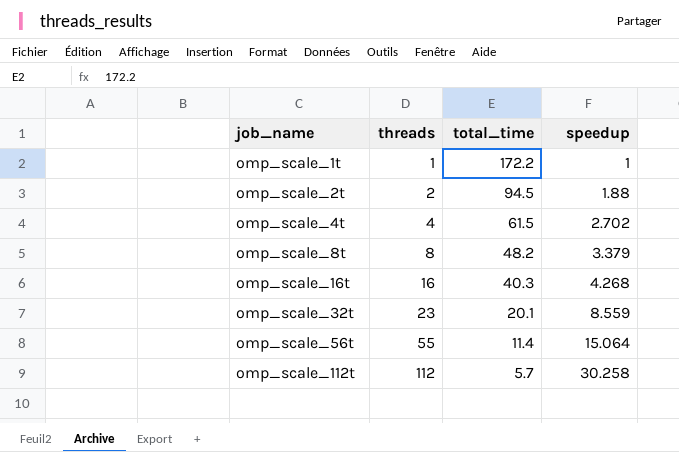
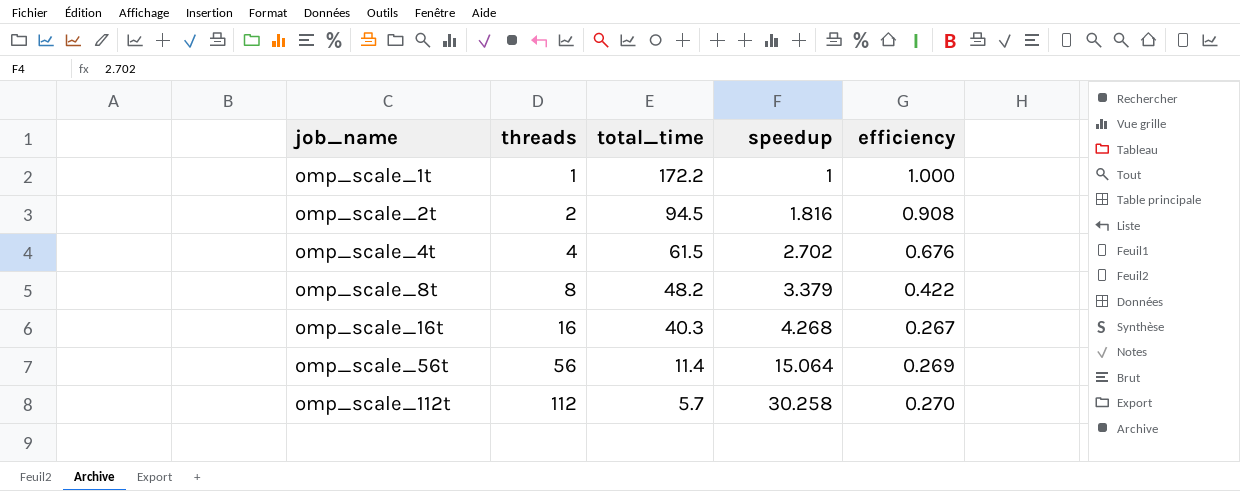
column efficiency | formula: none -> [speedup] / [threads]
row omp_scale_32t: 23 | 20.1 | 8.559 -> none
omp_scale_2t | speedup: 1.88 -> 1.816
omp_scale_56t | threads: 55 -> 56

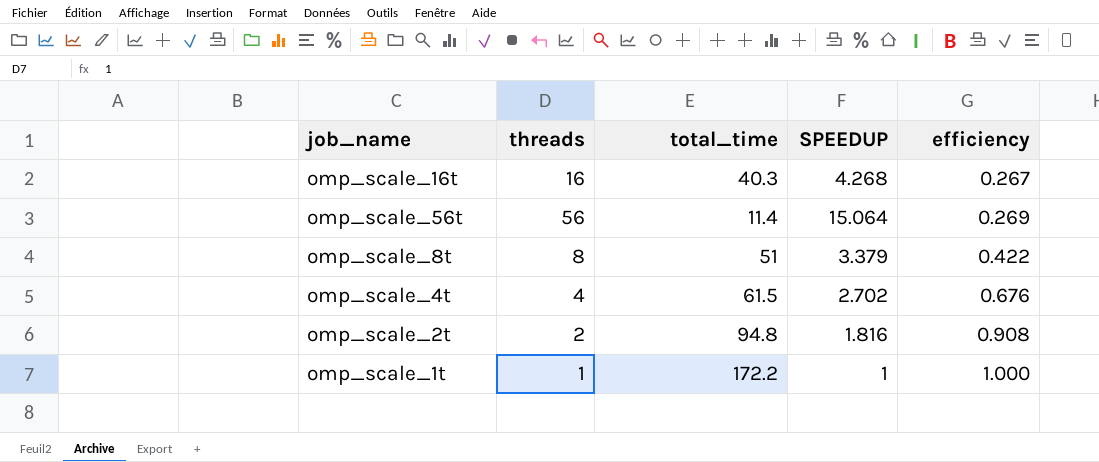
row order: job_name ascending -> efficiency ascending
column name: speedup -> SPEEDUP
row omp_scale_112t: 112 | 5.7 | 30.258 | 0.270 -> none
omp_scale_8t | total_time: 48.2 -> 51
omp_scale_2t | total_time: 94.5 -> 94.8

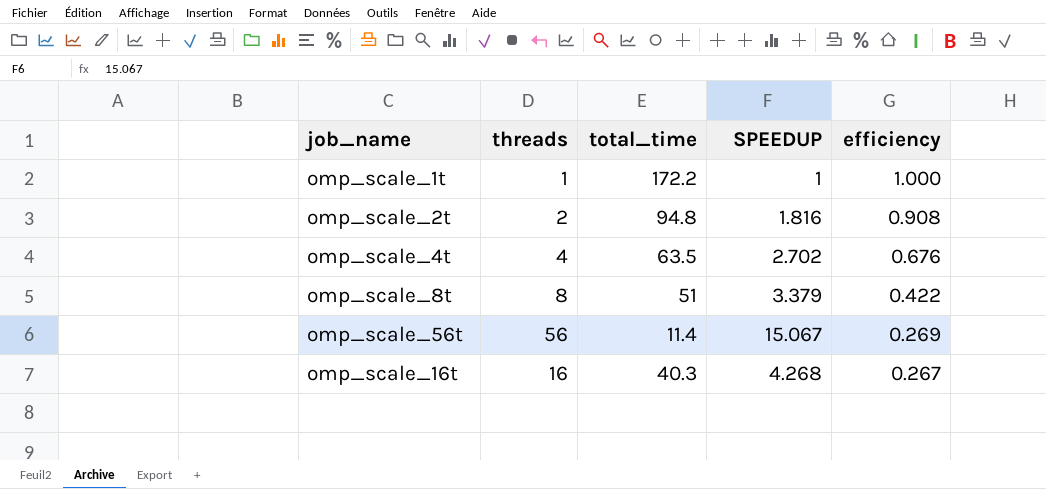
row order: efficiency ascending -> efficiency descending
omp_scale_4t | total_time: 61.5 -> 63.5
omp_scale_56t | SPEEDUP: 15.064 -> 15.067

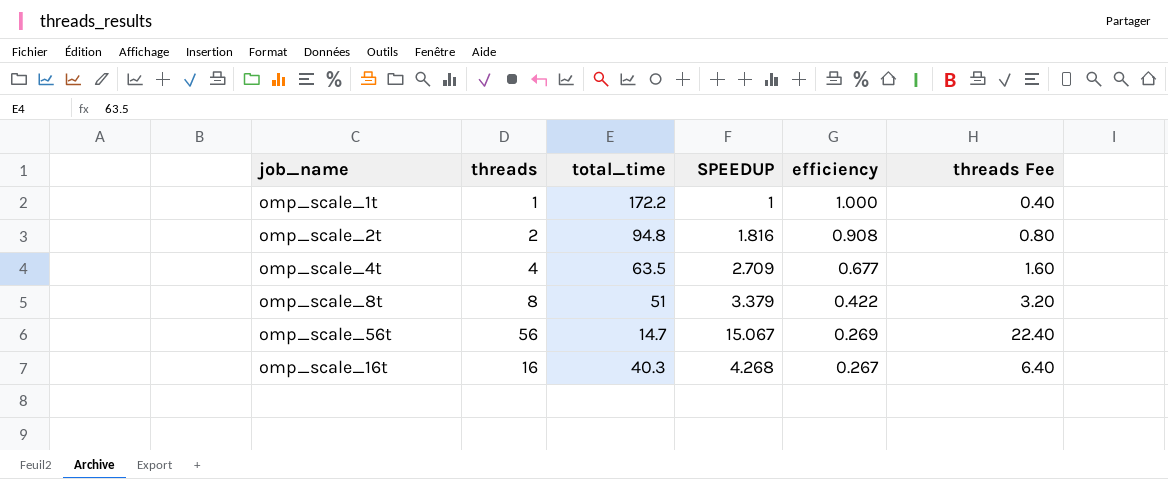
column threads Fee | formula: none -> [threads] * 0.4
omp_scale_4t | SPEEDUP: 2.702 -> 2.709
omp_scale_4t | efficiency: 0.676 -> 0.677
omp_scale_56t | total_time: 11.4 -> 14.7

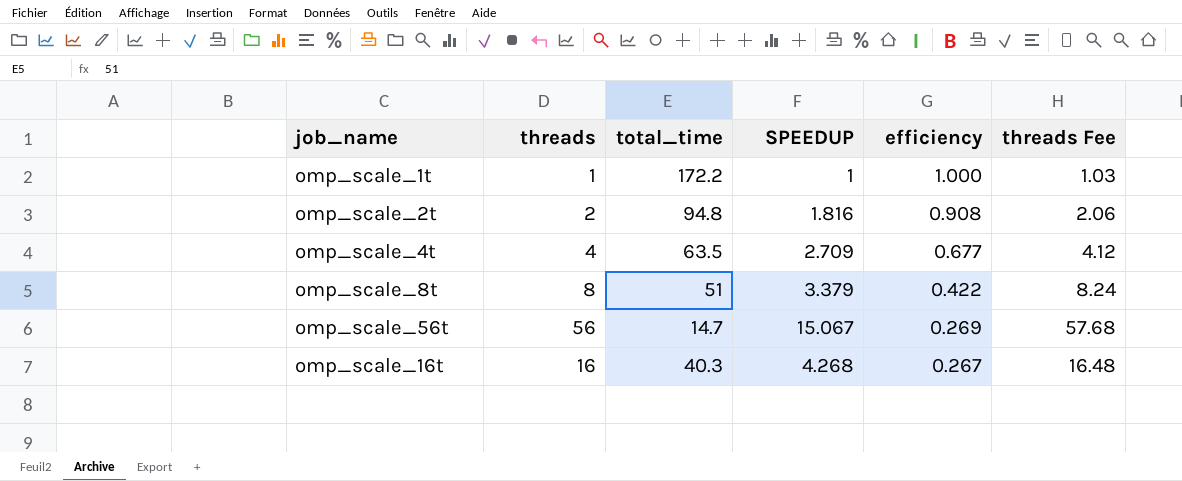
column threads Fee | formula: [threads] * 0.4 -> [threads] * 1.03

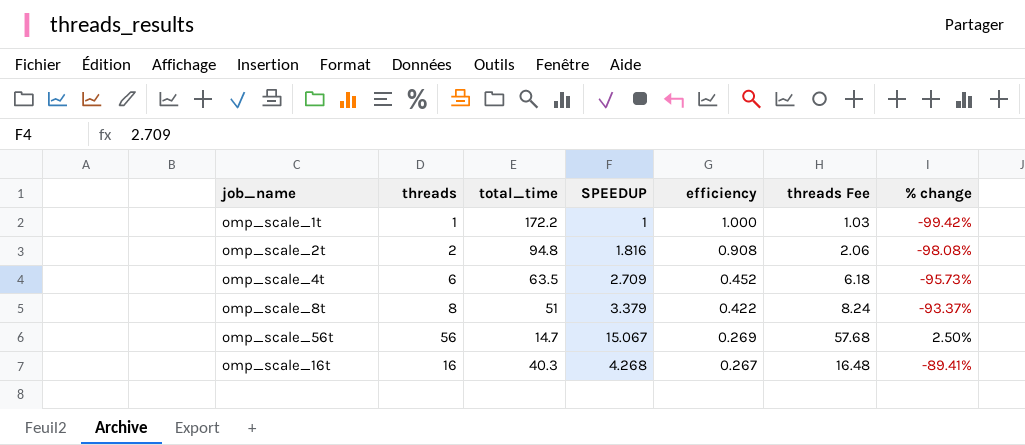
column % change | formula: none -> ([SPEEDUP] - [total_time]) / [total_time]
omp_scale_4t | threads: 4 -> 6
omp_scale_4t | efficiency: 0.677 -> 0.452
omp_scale_4t | threads Fee: 4.12 -> 6.18

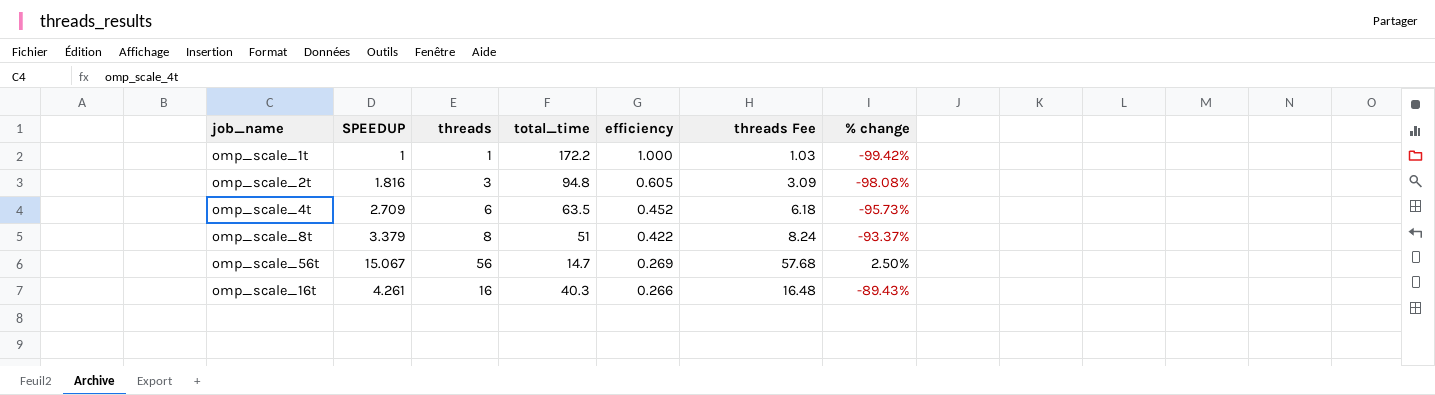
column SPEEDUP | position: 4 -> 2
omp_scale_2t | threads: 2 -> 3
omp_scale_2t | efficiency: 0.908 -> 0.605
omp_scale_2t | threads Fee: 2.06 -> 3.09
omp_scale_16t | SPEEDUP: 4.268 -> 4.261
omp_scale_16t | efficiency: 0.267 -> 0.266
omp_scale_16t | % change: -89.41% -> -89.43%

